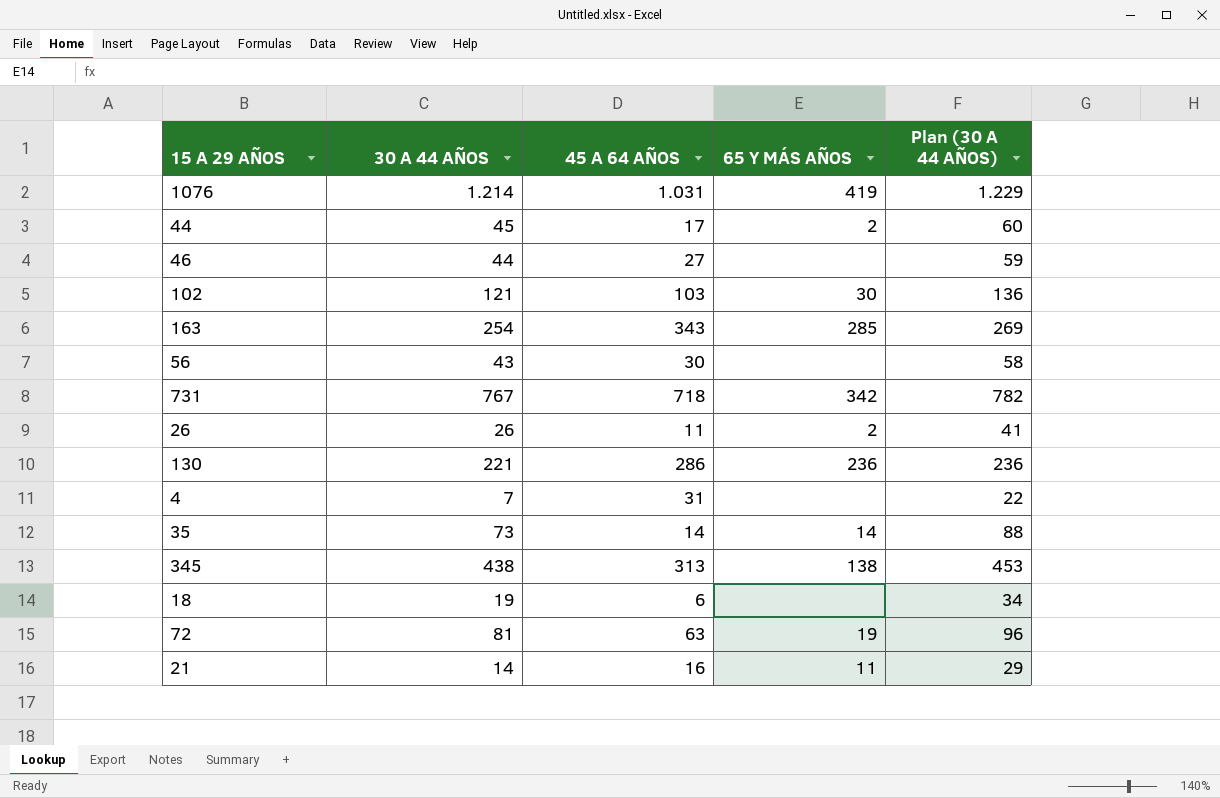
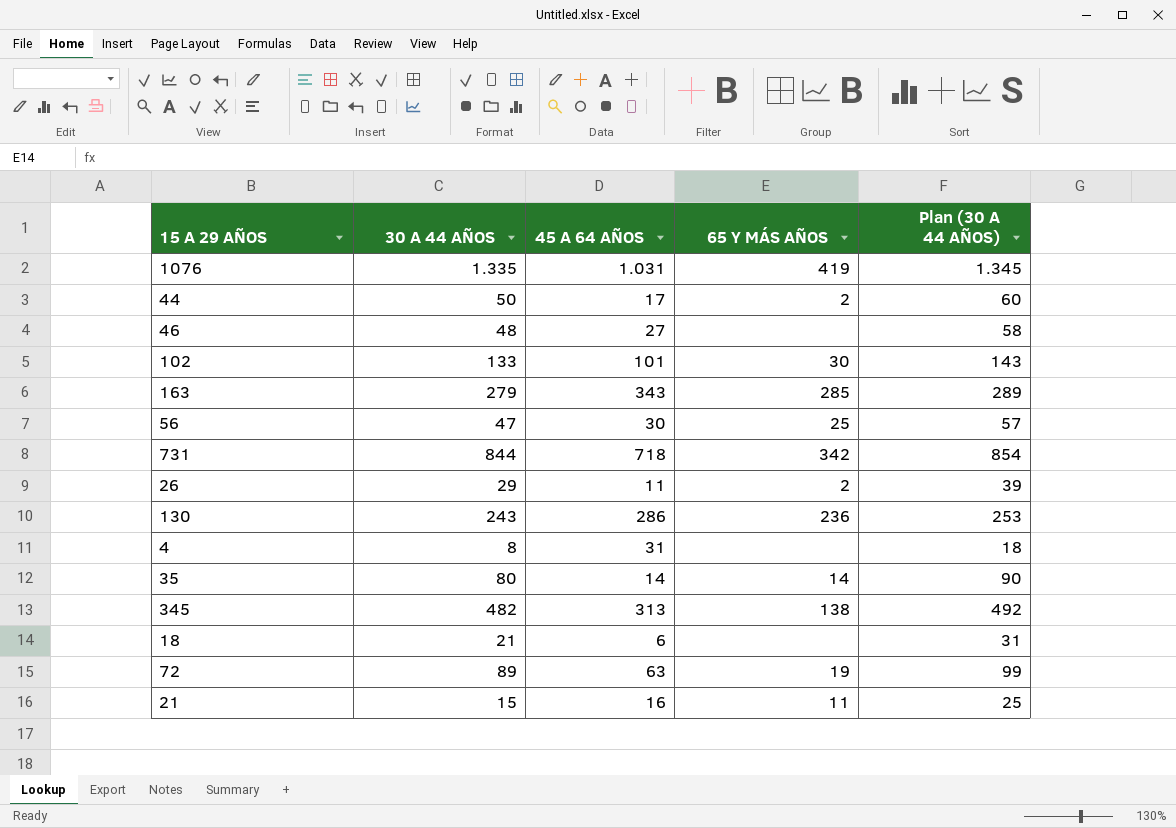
column Plan (30 A 44 AÑOS) | formula: [30 A 44 AÑOS] + 15 -> [30 A 44 AÑOS] + 10
1076 | 30 A 44 AÑOS: 1.214 -> 1.335
44 | 30 A 44 AÑOS: 45 -> 50
46 | 30 A 44 AÑOS: 44 -> 48
102 | 30 A 44 AÑOS: 121 -> 133
102 | 45 A 64 AÑOS: 103 -> 101
163 | 30 A 44 AÑOS: 254 -> 279
56 | 30 A 44 AÑOS: 43 -> 47
56 | 65 Y MÁS AÑOS: none -> 25
731 | 30 A 44 AÑOS: 767 -> 844
26 | 30 A 44 AÑOS: 26 -> 29
130 | 30 A 44 AÑOS: 221 -> 243
4 | 30 A 44 AÑOS: 7 -> 8
35 | 30 A 44 AÑOS: 73 -> 80
345 | 30 A 44 AÑOS: 438 -> 482
18 | 30 A 44 AÑOS: 19 -> 21
72 | 30 A 44 AÑOS: 81 -> 89
21 | 30 A 44 AÑOS: 14 -> 15

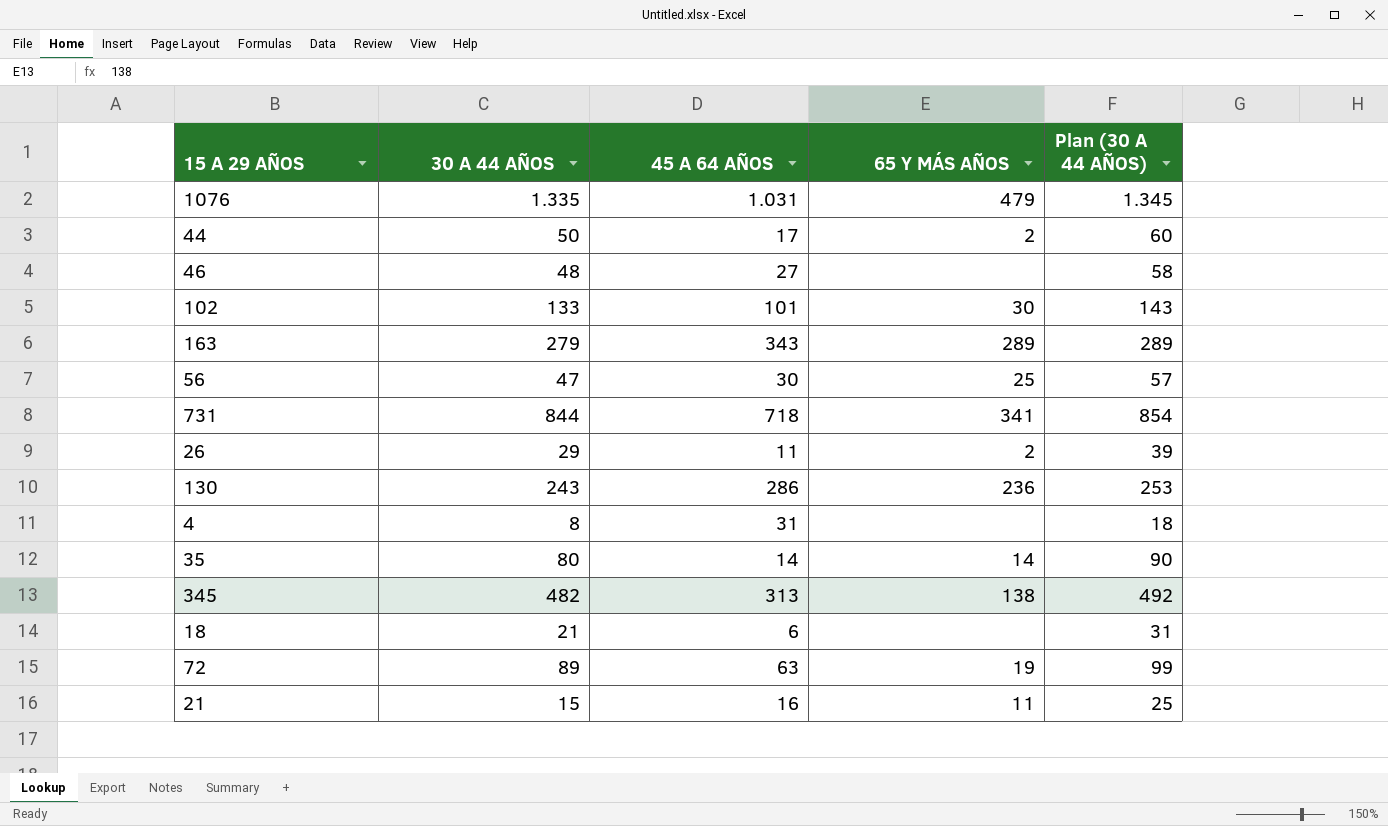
1076 | 65 Y MÁS AÑOS: 419 -> 479
163 | 65 Y MÁS AÑOS: 285 -> 289
731 | 65 Y MÁS AÑOS: 342 -> 341

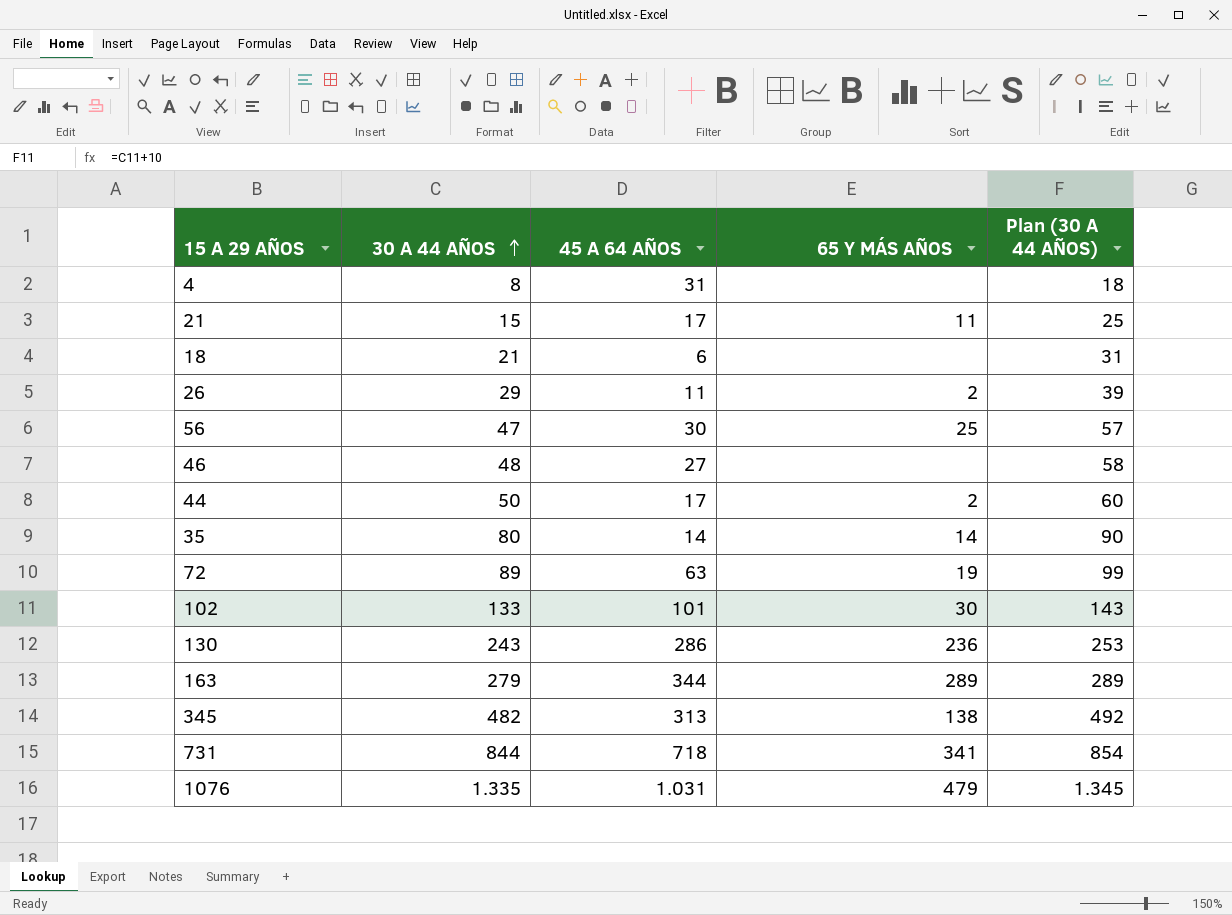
row order: none -> 30 A 44 AÑOS ascending
21 | 45 A 64 AÑOS: 16 -> 17
163 | 45 A 64 AÑOS: 343 -> 344

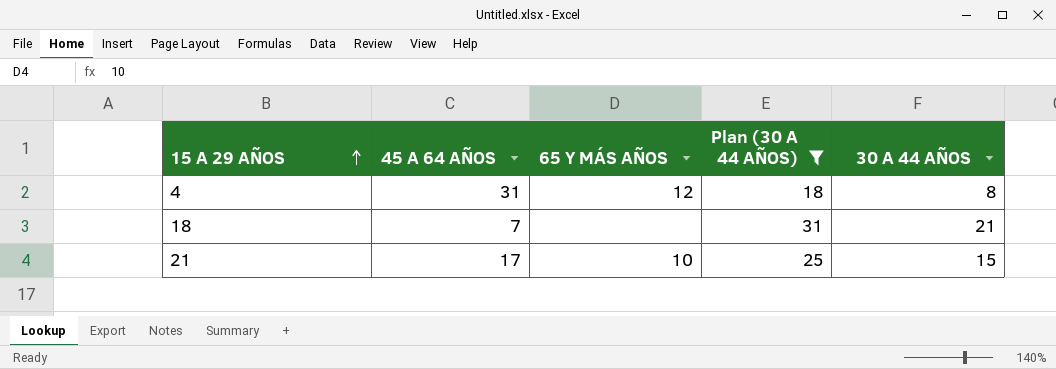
filter: none -> Plan (30 A 44 AÑOS) <= 31
row order: 30 A 44 AÑOS ascending -> 15 A 29 AÑOS ascending
column 30 A 44 AÑOS | position: 2 -> 5
4 | 65 Y MÁS AÑOS: none -> 12
18 | 45 A 64 AÑOS: 6 -> 7
21 | 65 Y MÁS AÑOS: 11 -> 10

